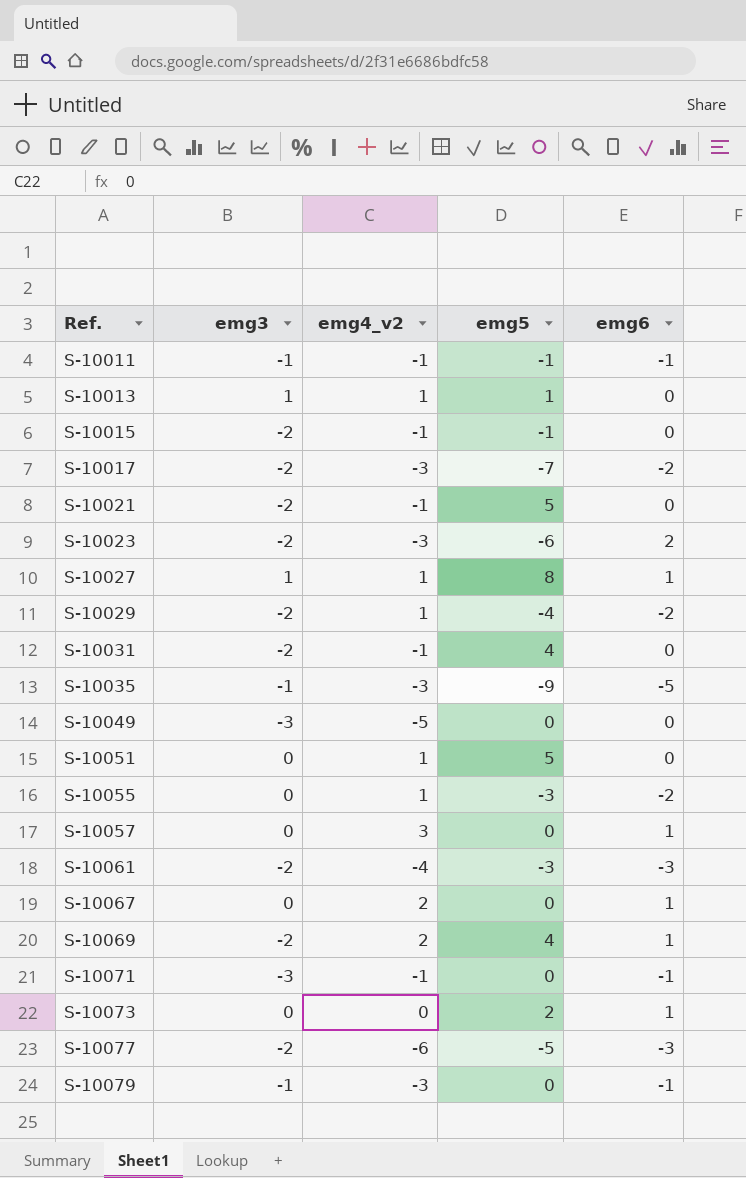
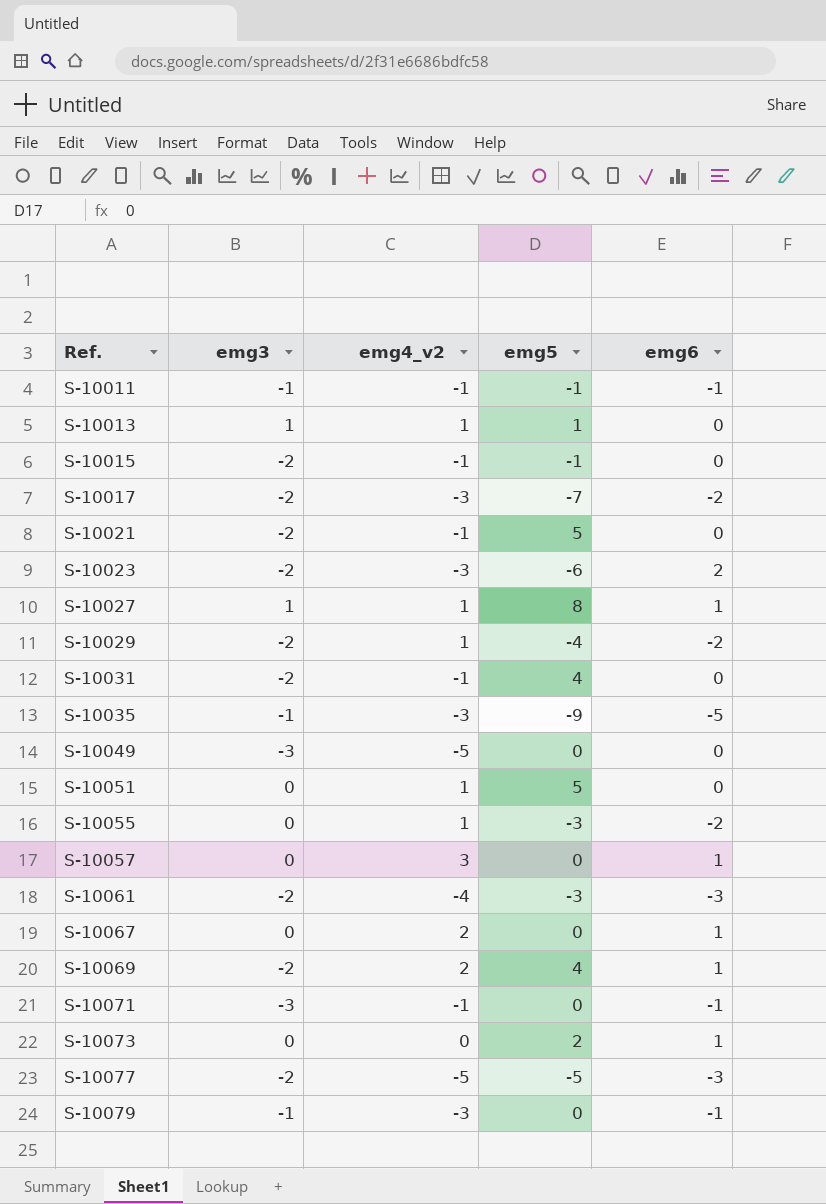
S-10077 | emg4_v2: -6 -> -5

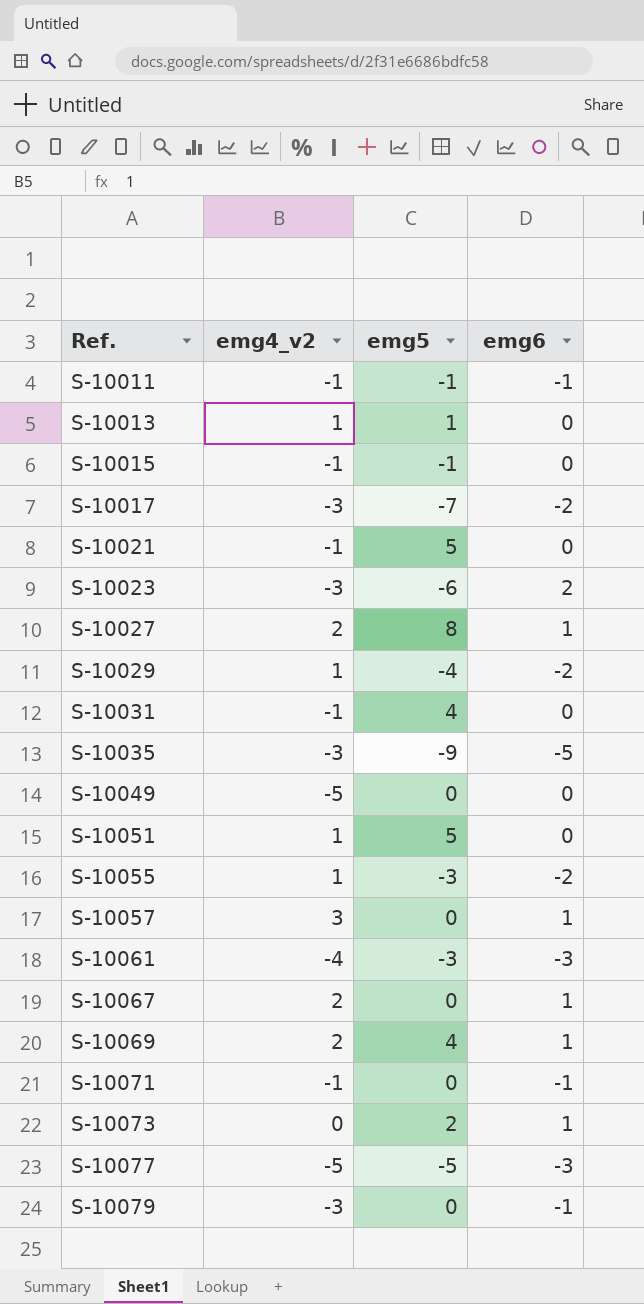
column emg3 | position: 2 -> none
S-10027 | emg4_v2: 1 -> 2

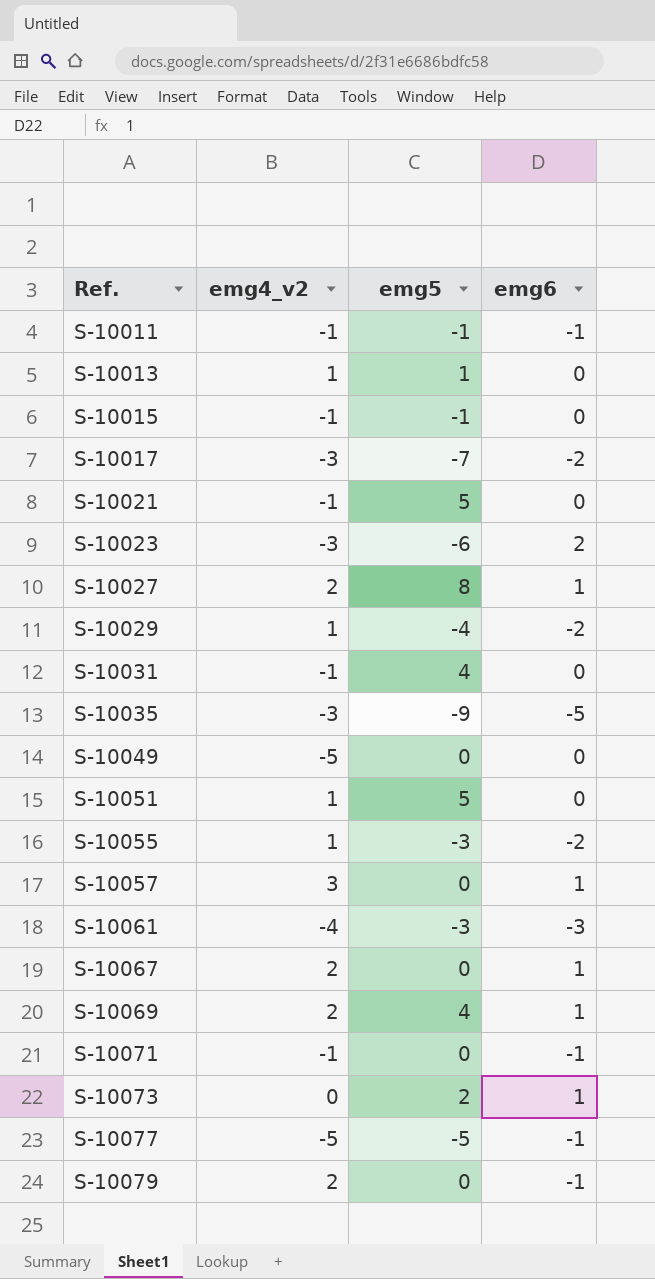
S-10077 | emg6: -3 -> -1
S-10079 | emg4_v2: -3 -> 2

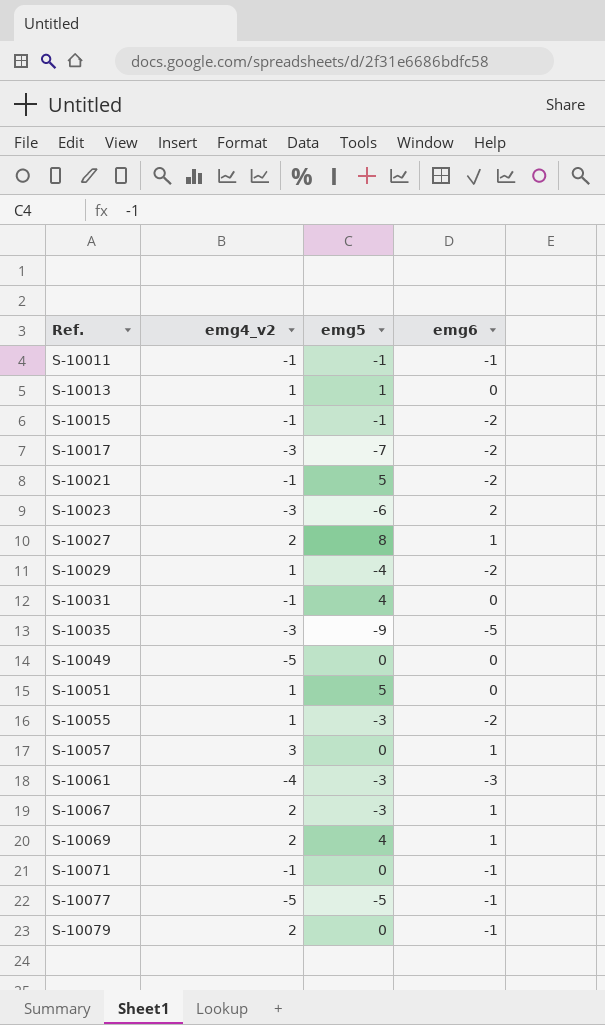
row S-10073: 0 | 2 | 1 -> none
S-10015 | emg6: 0 -> -2
S-10021 | emg6: 0 -> -2
S-10067 | emg5: 0 -> -3

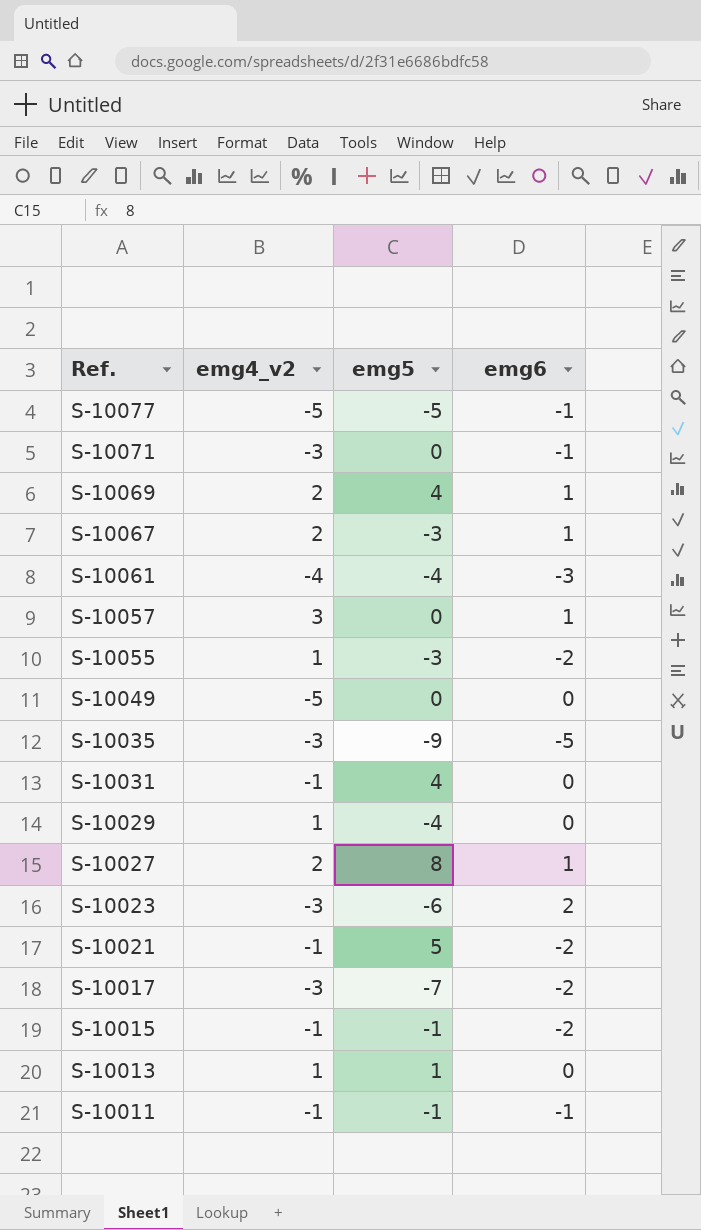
row order: Ref. ascending -> Ref. descending
row S-10051: 1 | 5 | 0 -> none
row S-10079: 2 | 0 | -1 -> none
S-10071 | emg4_v2: -1 -> -3
S-10061 | emg5: -3 -> -4
S-10029 | emg6: -2 -> 0

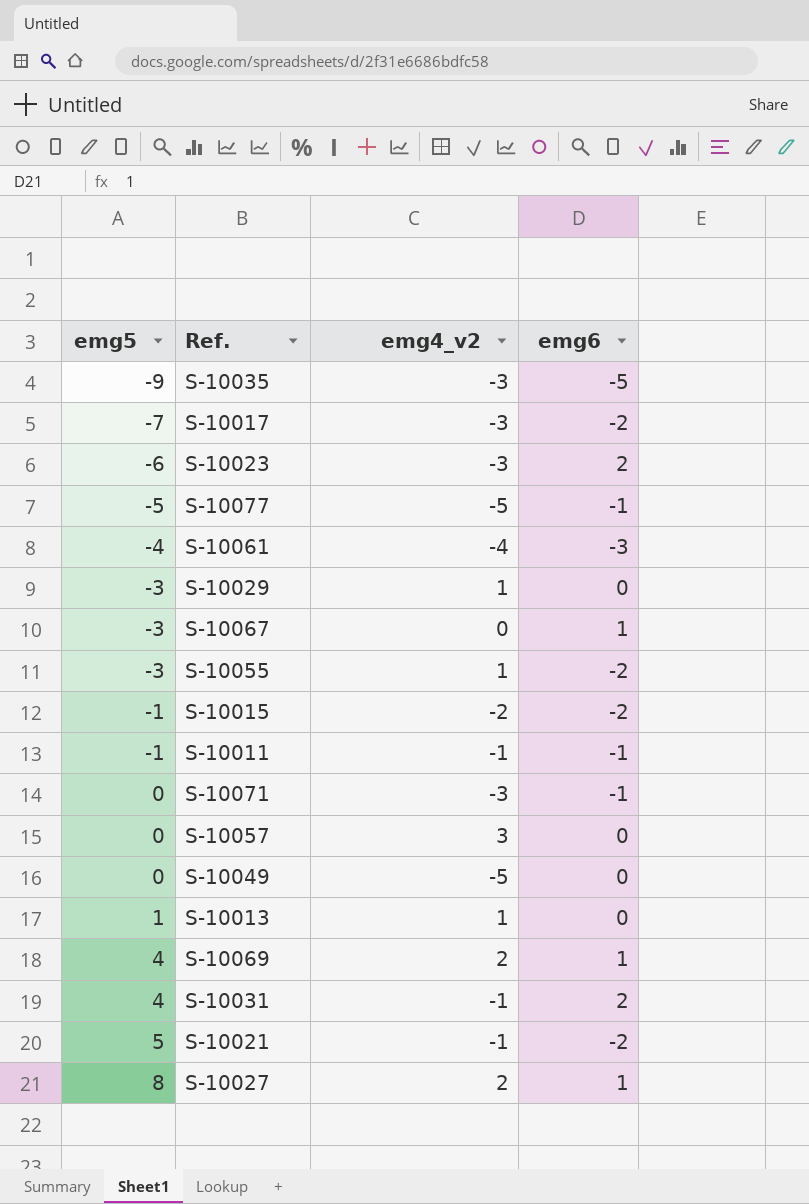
row order: Ref. descending -> emg5 ascending
column emg5 | position: 3 -> 1
S-10029 | emg5: -4 -> -3
S-10067 | emg4_v2: 2 -> 0
S-10015 | emg4_v2: -1 -> -2
S-10057 | emg6: 1 -> 0
S-10031 | emg6: 0 -> 2

